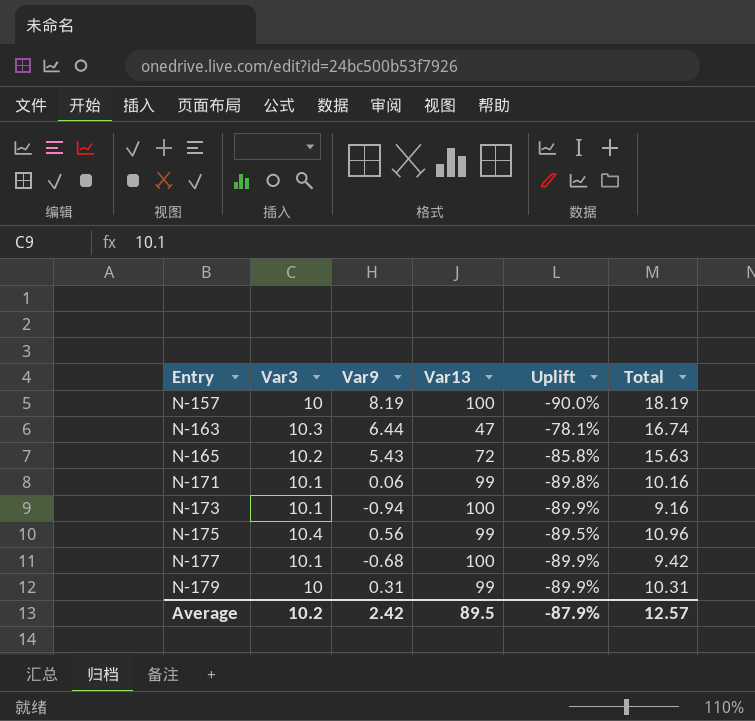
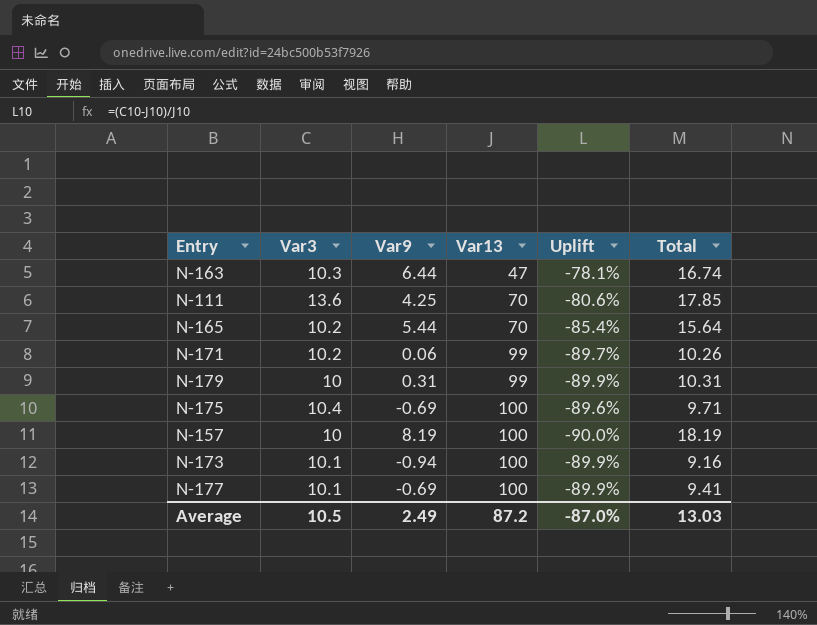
row order: Entry ascending -> Var13 ascending
row N-111: none -> 13.6 | 4.25 | 70 | -80.6% | 17.85
N-165 | Var9: 5.43 -> 5.44
N-165 | Var13: 72 -> 70
N-165 | Uplift: -85.8% -> -85.4%
N-165 | Total: 15.63 -> 15.64
N-171 | Var3: 10.1 -> 10.2
N-171 | Uplift: -89.8% -> -89.7%
N-171 | Total: 10.16 -> 10.26
N-175 | Var9: 0.56 -> -0.69
N-175 | Var13: 99 -> 100
N-175 | Uplift: -89.5% -> -89.6%
N-175 | Total: 10.96 -> 9.71
N-177 | Var9: -0.68 -> -0.69
N-177 | Total: 9.42 -> 9.41
Average | Var3: 10.2 -> 10.5
Average | Var9: 2.42 -> 2.49
Average | Var13: 89.5 -> 87.2
Average | Uplift: -87.9% -> -87.0%
Average | Total: 12.57 -> 13.03

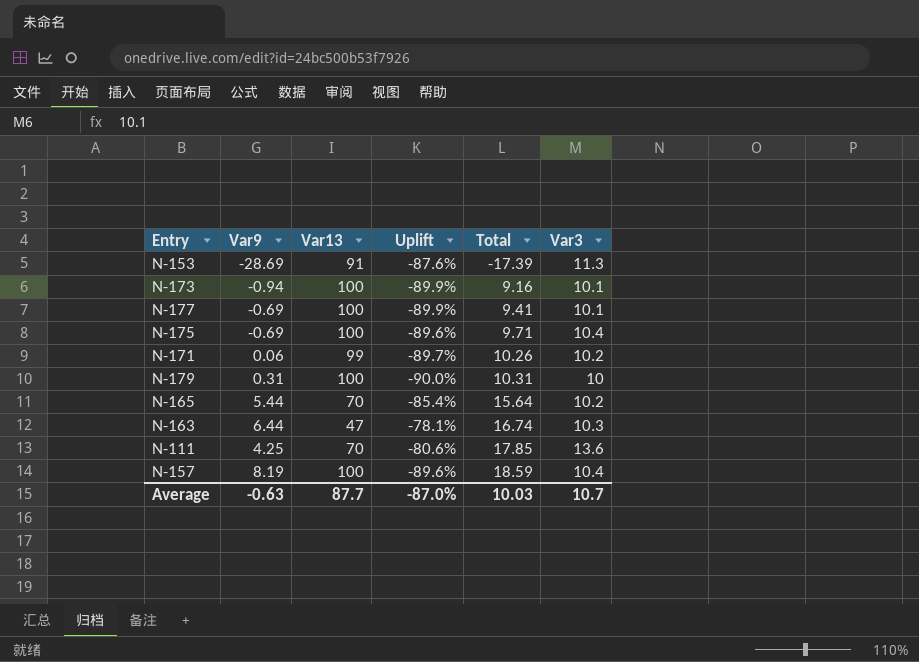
row order: Var13 ascending -> Total ascending
column Var3 | position: 2 -> 6
row N-153: none -> -28.69 | 91 | -87.6% | -17.39 | 11.3
N-179 | Var13: 99 -> 100
N-179 | Uplift: -89.9% -> -90.0%
N-157 | Uplift: -90.0% -> -89.6%
N-157 | Total: 18.19 -> 18.59
N-157 | Var3: 10 -> 10.4
Average | Var9: 2.49 -> -0.63
Average | Var13: 87.2 -> 87.7
Average | Total: 13.03 -> 10.03
Average | Var3: 10.5 -> 10.7

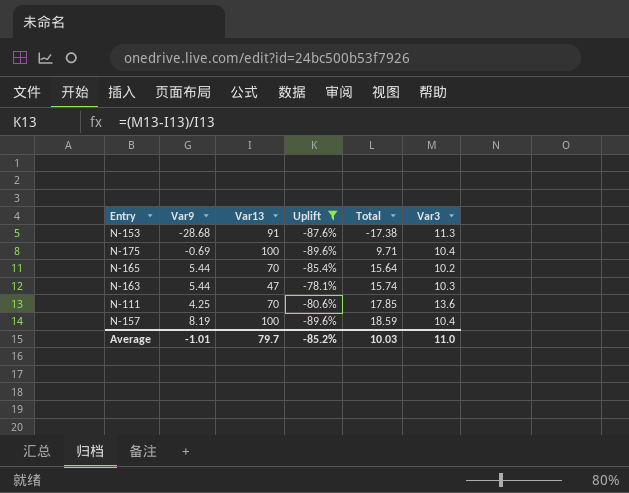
filter: none -> Uplift >= -89.6%
N-153 | Var9: -28.69 -> -28.68
N-153 | Total: -17.39 -> -17.38
N-163 | Var9: 6.44 -> 5.44
N-163 | Total: 16.74 -> 15.74
Average | Var9: -0.63 -> -1.01
Average | Var13: 87.7 -> 79.7
Average | Uplift: -87.0% -> -85.2%
Average | Var3: 10.7 -> 11.0

